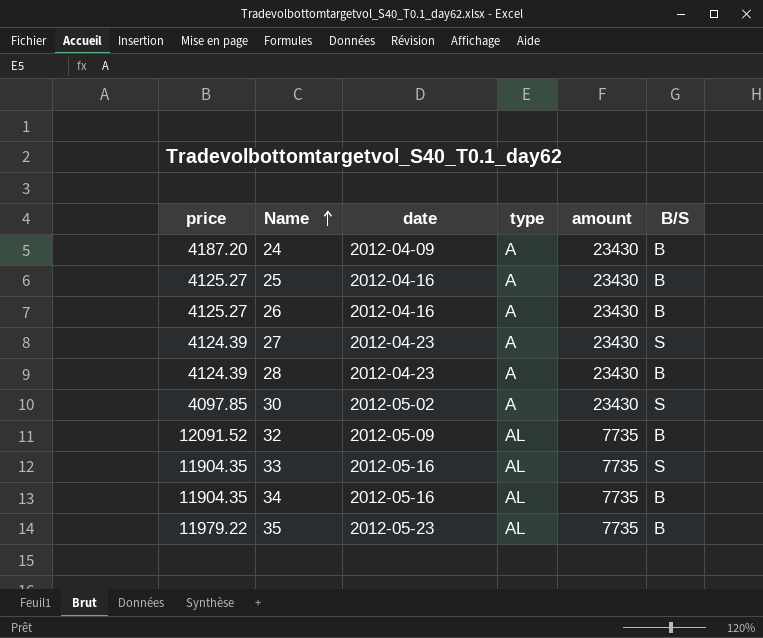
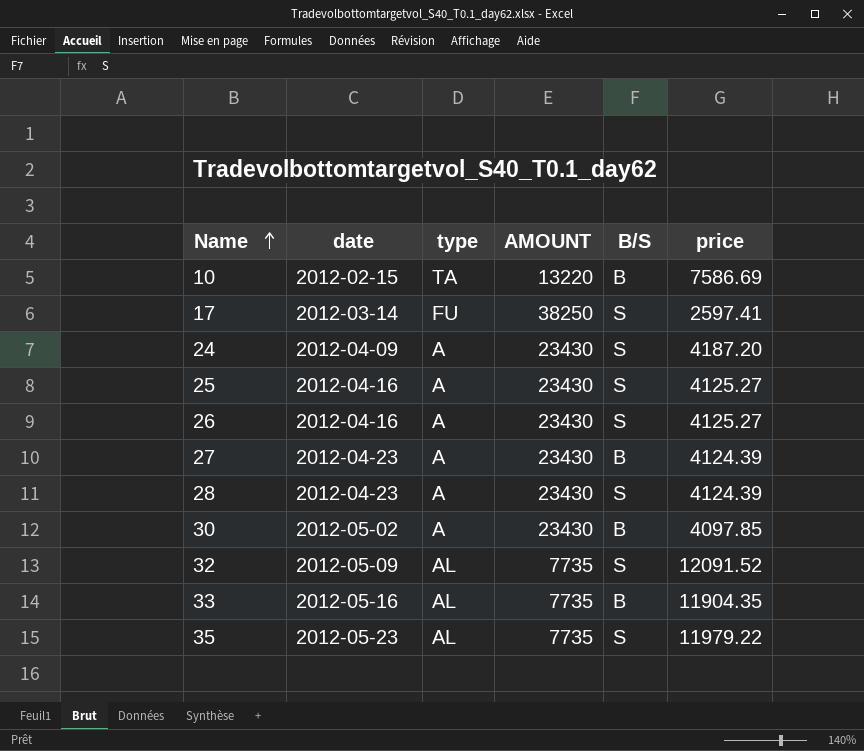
column name: amount -> AMOUNT
column price | position: 1 -> 6
row 34: 11904.35 | 2012-05-16 | AL | 7735 | B -> none
row 10: none -> 2012-02-15 | TA | 13220 | B | 7586.69
row 17: none -> 2012-03-14 | FU | 38250 | S | 2597.41
24 | B/S: B -> S
25 | B/S: B -> S
26 | B/S: B -> S
27 | B/S: S -> B
28 | B/S: B -> S
30 | B/S: S -> B
32 | B/S: B -> S
33 | B/S: S -> B
35 | B/S: B -> S

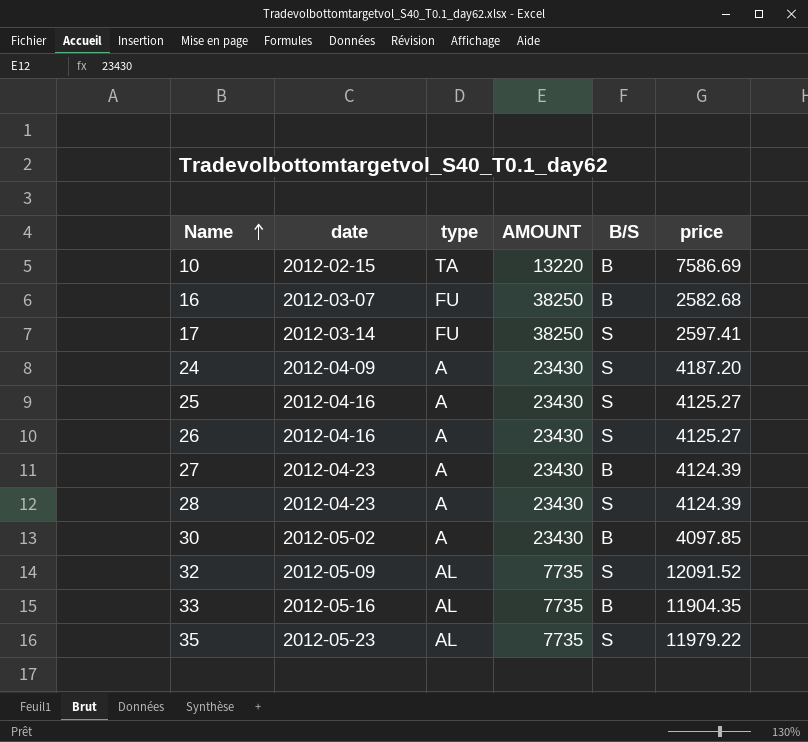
row 16: none -> 2012-03-07 | FU | 38250 | B | 2582.68

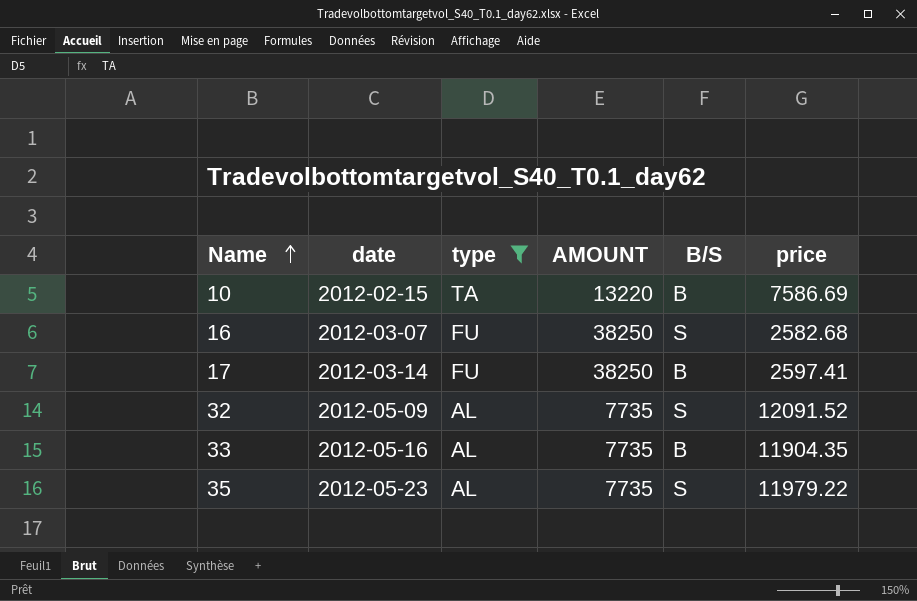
filter: none -> type != A
16 | B/S: B -> S
17 | B/S: S -> B

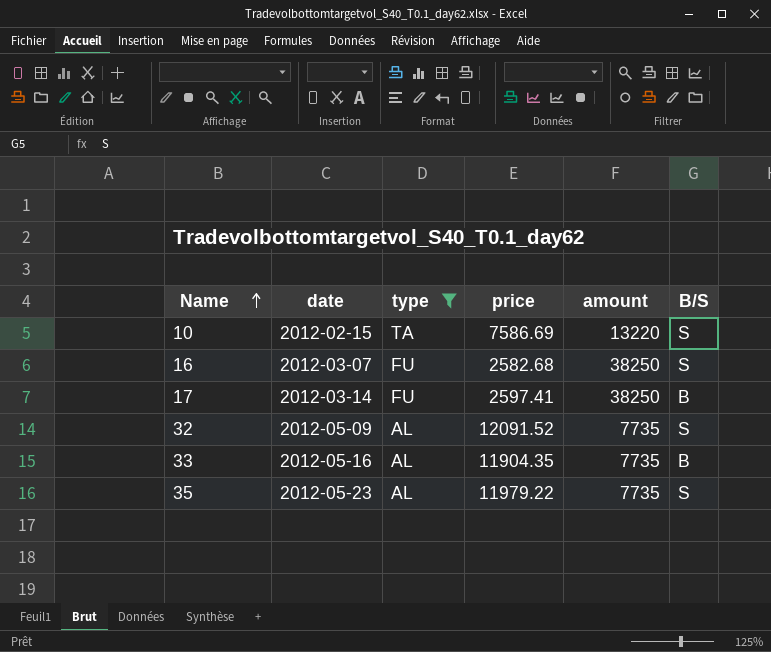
column price | position: 6 -> 4
column name: AMOUNT -> amount
10 | B/S: B -> S

